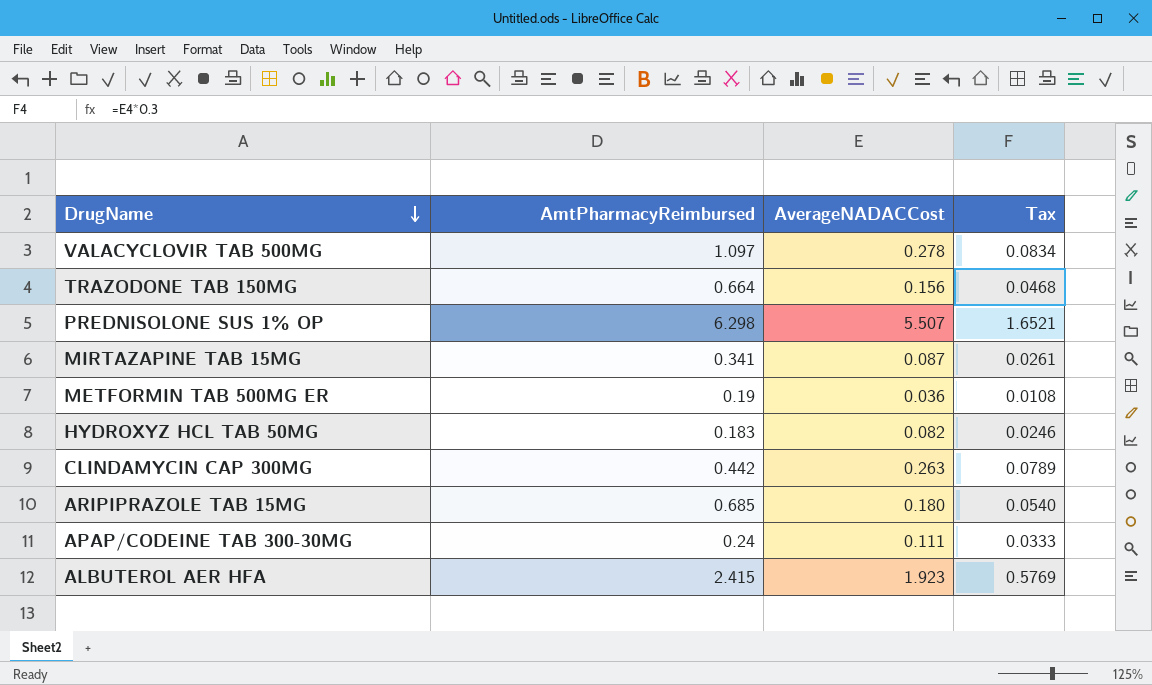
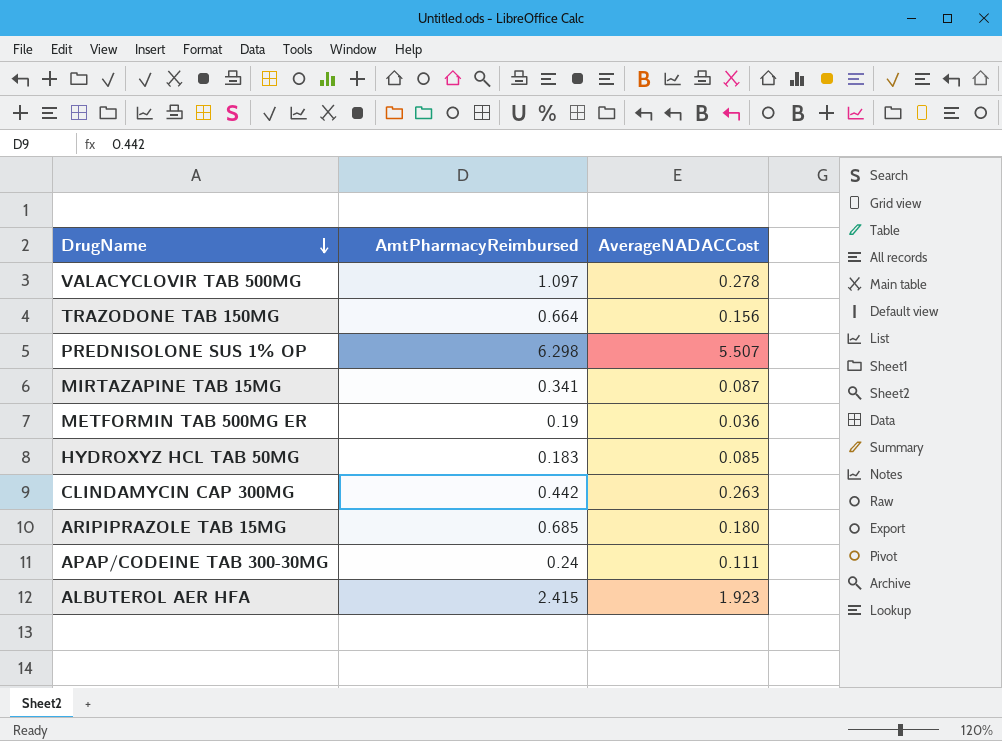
column Tax | formula: [AverageNADACCost] * 0.3 -> none
HYDROXYZ HCL TAB 50MG | AverageNADACCost: 0.082 -> 0.085

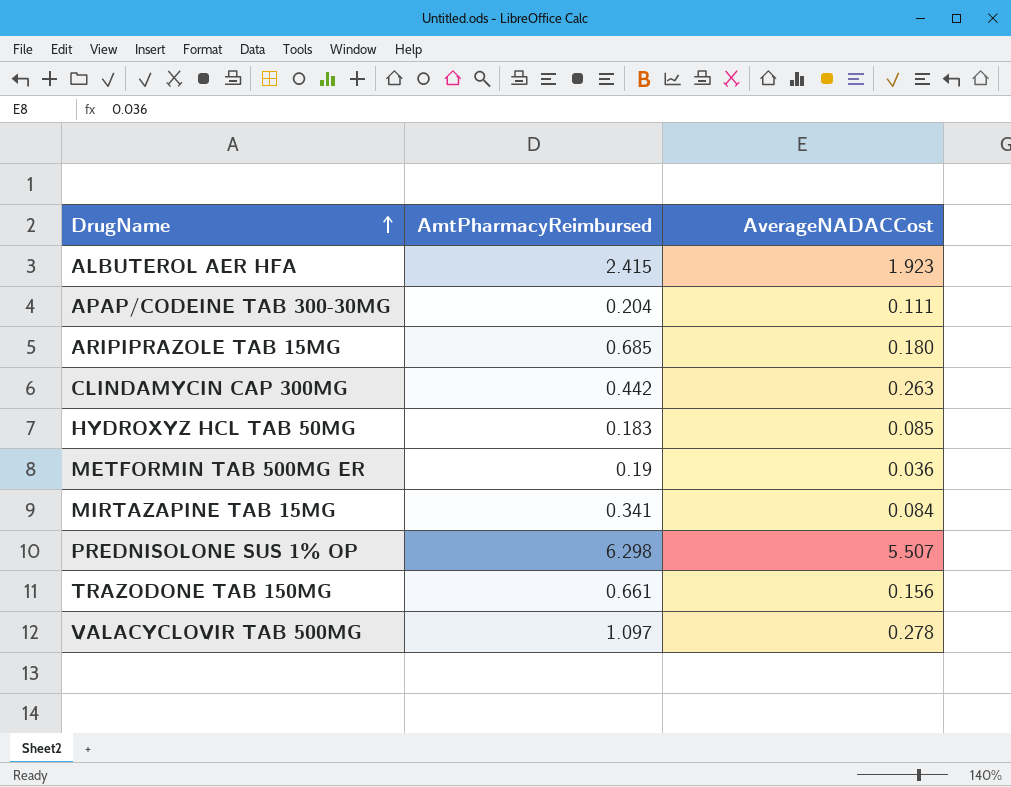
row order: DrugName descending -> DrugName ascending
APAP/CODEINE TAB 300-30MG | AmtPharmacyReimbursed: 0.24 -> 0.204
MIRTAZAPINE TAB 15MG | AverageNADACCost: 0.087 -> 0.084
TRAZODONE TAB 150MG | AmtPharmacyReimbursed: 0.664 -> 0.661

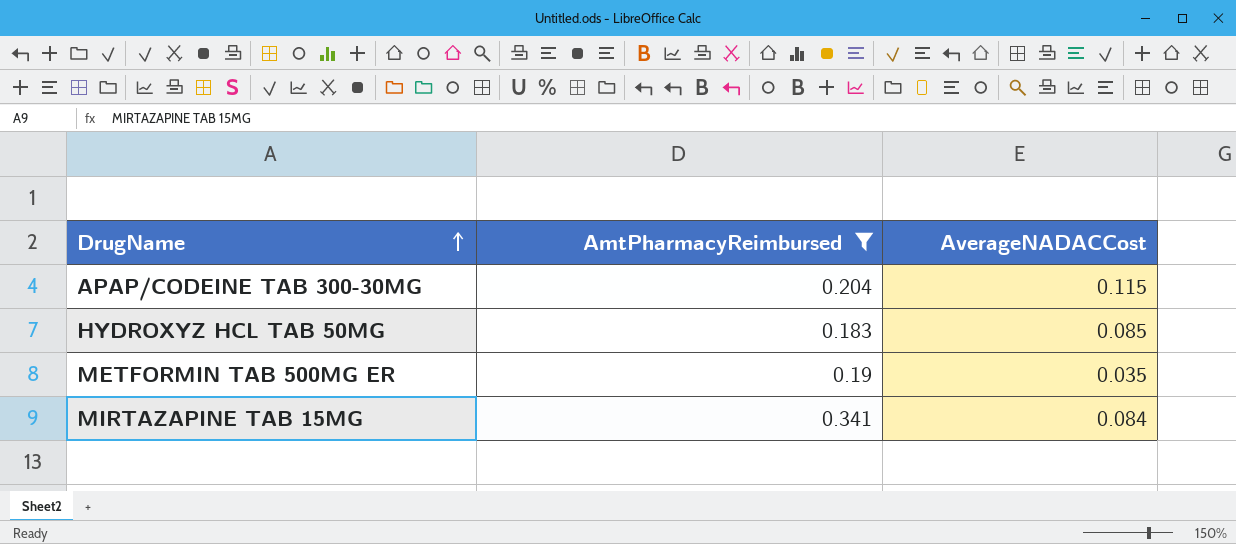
filter: none -> AmtPharmacyReimbursed <= 0.341
APAP/CODEINE TAB 300-30MG | AverageNADACCost: 0.111 -> 0.115
METFORMIN TAB 500MG ER | AverageNADACCost: 0.036 -> 0.035

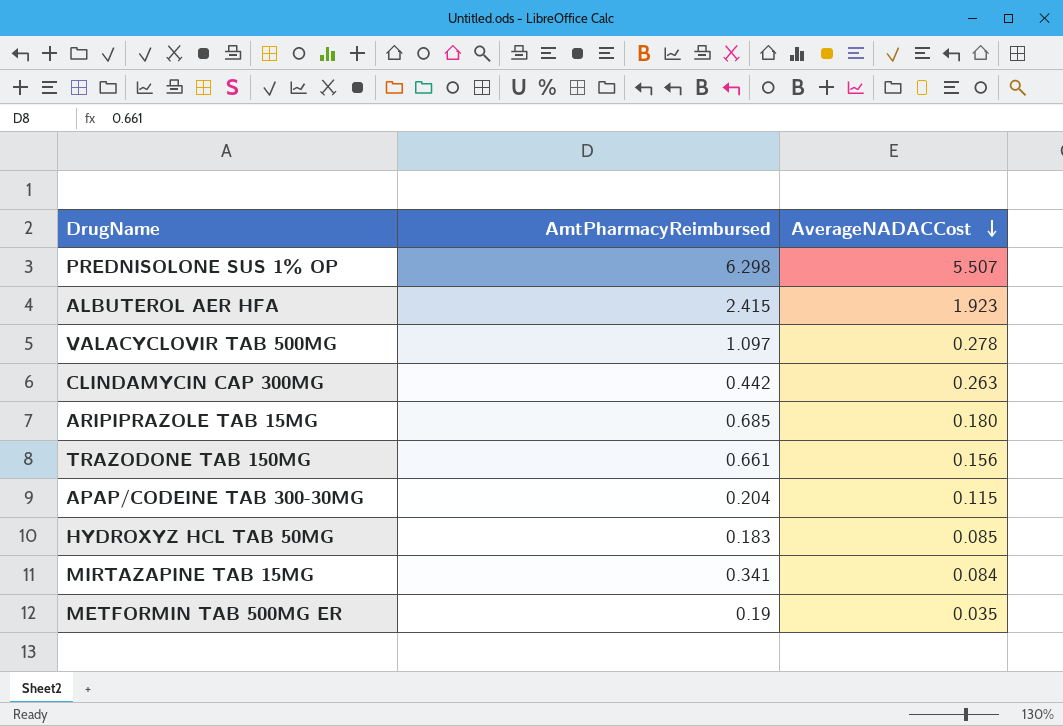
filter: AmtPharmacyReimbursed <= 0.341 -> none
row order: DrugName ascending -> AverageNADACCost descending

